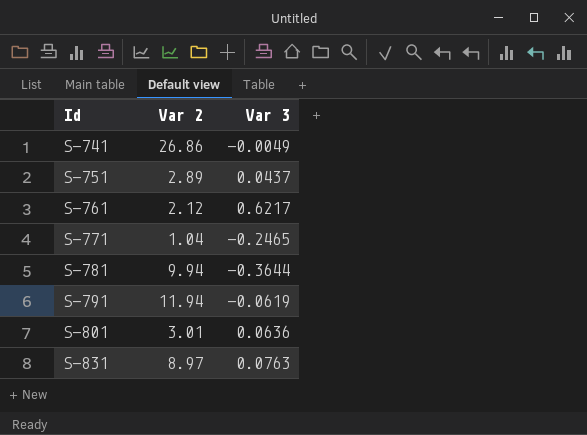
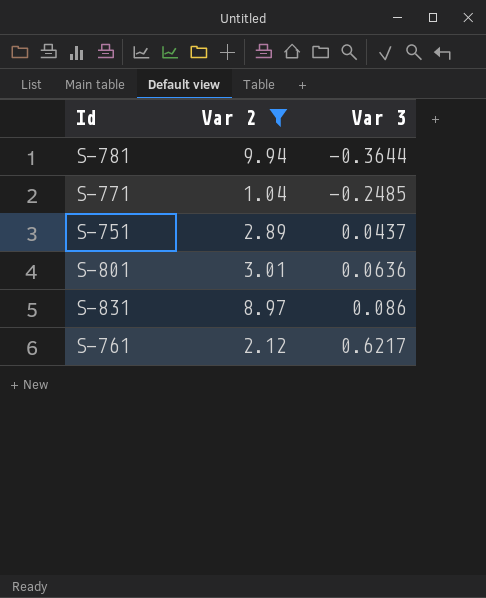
filter: none -> Var 2 <= 9.94
row order: Id ascending -> Var 3 ascending
S-771 | Var 3: -0.2465 -> -0.2485
S-831 | Var 3: 0.0763 -> 0.086

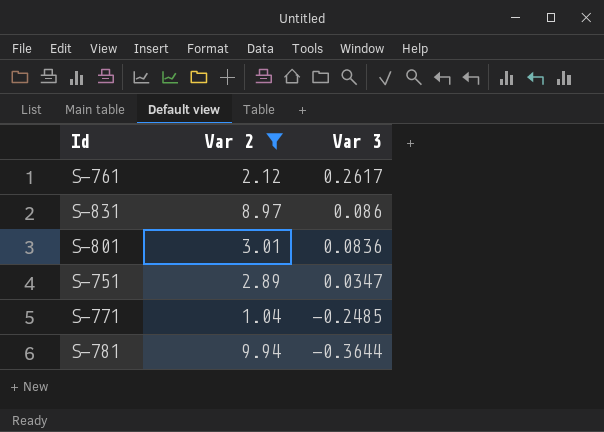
row order: Var 3 ascending -> Var 3 descending
S-761 | Var 3: 0.6217 -> 0.2617
S-801 | Var 3: 0.0636 -> 0.0836
S-751 | Var 3: 0.0437 -> 0.0347

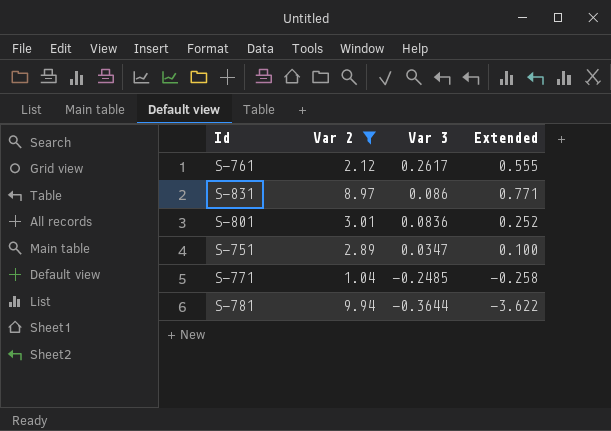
column Extended | formula: none -> [Var 2] * [Var 3]

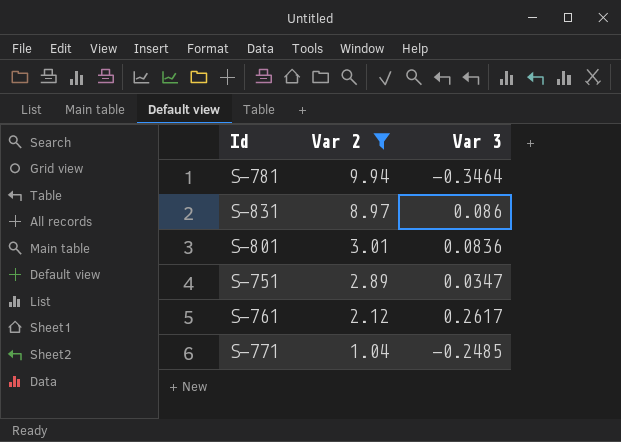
row order: Var 3 descending -> Var 2 descending
column Extended | formula: [Var 2] * [Var 3] -> none
S-781 | Var 3: -0.3644 -> -0.3464

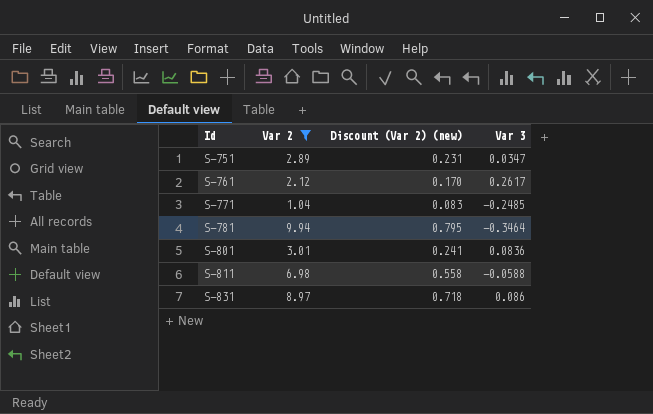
row order: Var 2 descending -> Id ascending
column Discount (Var 2) (new) | formula: none -> [Var 2] * 0.08
row S-811: none -> 6.98 | 0.558 | -0.0588

